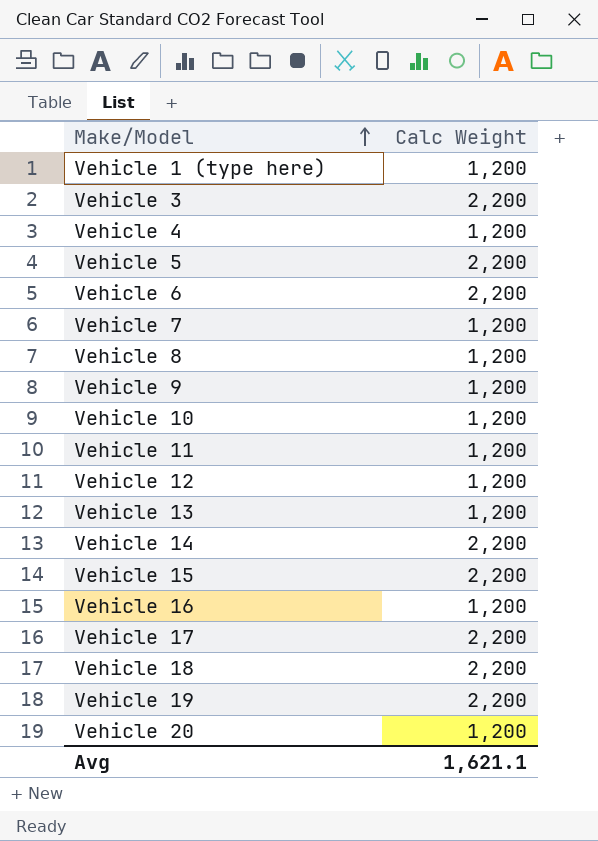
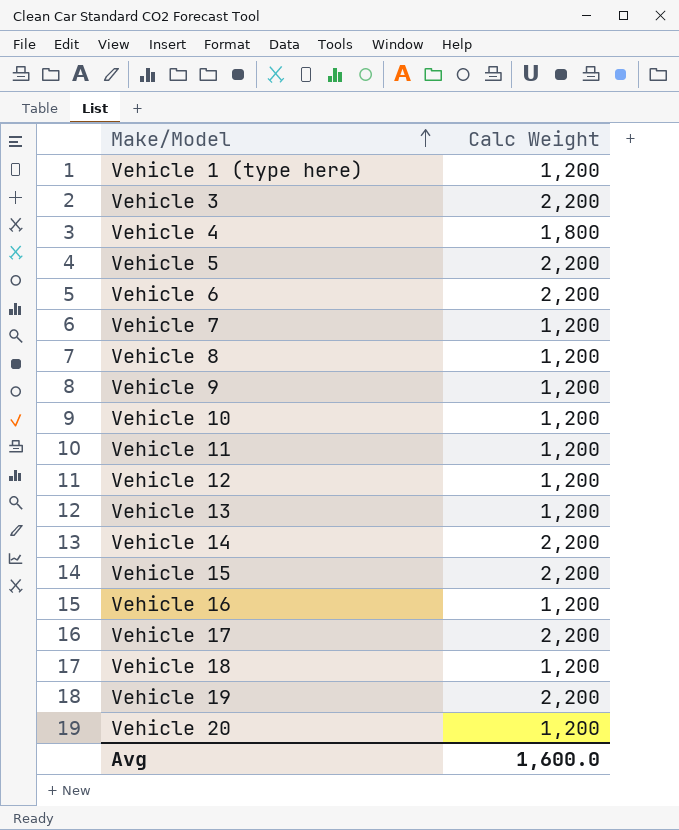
Vehicle 4 | Calc Weight: 1,200 -> 1,800
Vehicle 18 | Calc Weight: 2,200 -> 1,200
Avg | Calc Weight: 1,621.1 -> 1,600.0

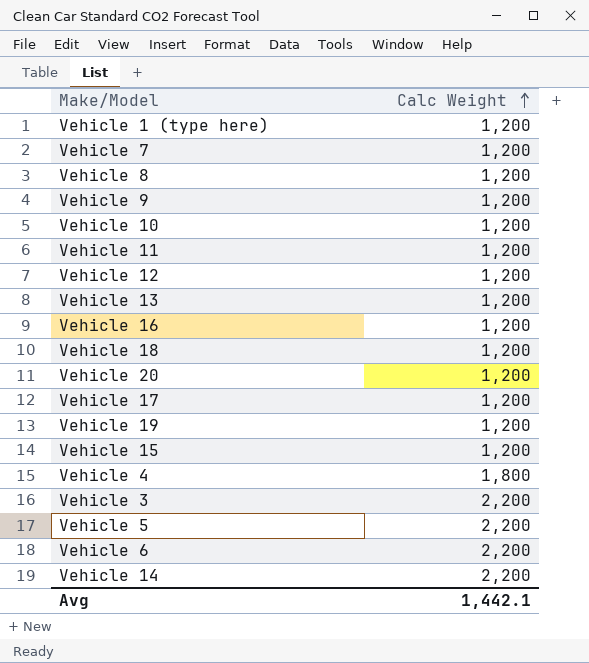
row order: Make/Model ascending -> Calc Weight ascending
Vehicle 17 | Calc Weight: 2,200 -> 1,200
Vehicle 19 | Calc Weight: 2,200 -> 1,200
Vehicle 15 | Calc Weight: 2,200 -> 1,200
Avg | Calc Weight: 1,600.0 -> 1,442.1

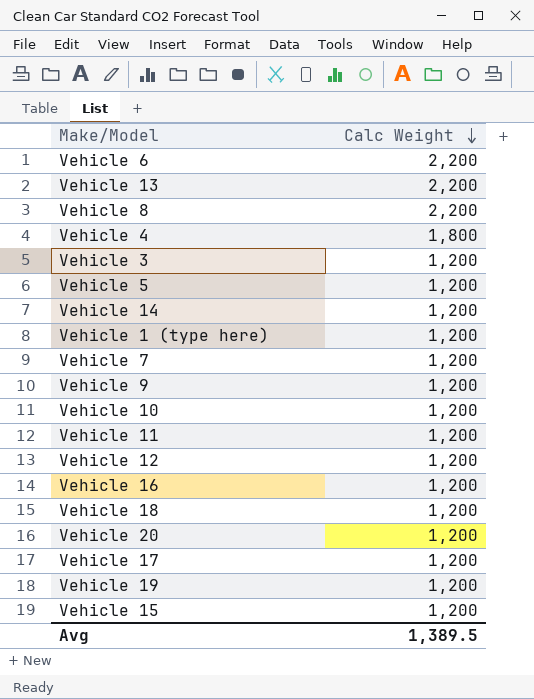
row order: Calc Weight ascending -> Calc Weight descending
Vehicle 13 | Calc Weight: 1,200 -> 2,200
Vehicle 8 | Calc Weight: 1,200 -> 2,200
Vehicle 3 | Calc Weight: 2,200 -> 1,200
Vehicle 5 | Calc Weight: 2,200 -> 1,200
Vehicle 14 | Calc Weight: 2,200 -> 1,200
Avg | Calc Weight: 1,442.1 -> 1,389.5

